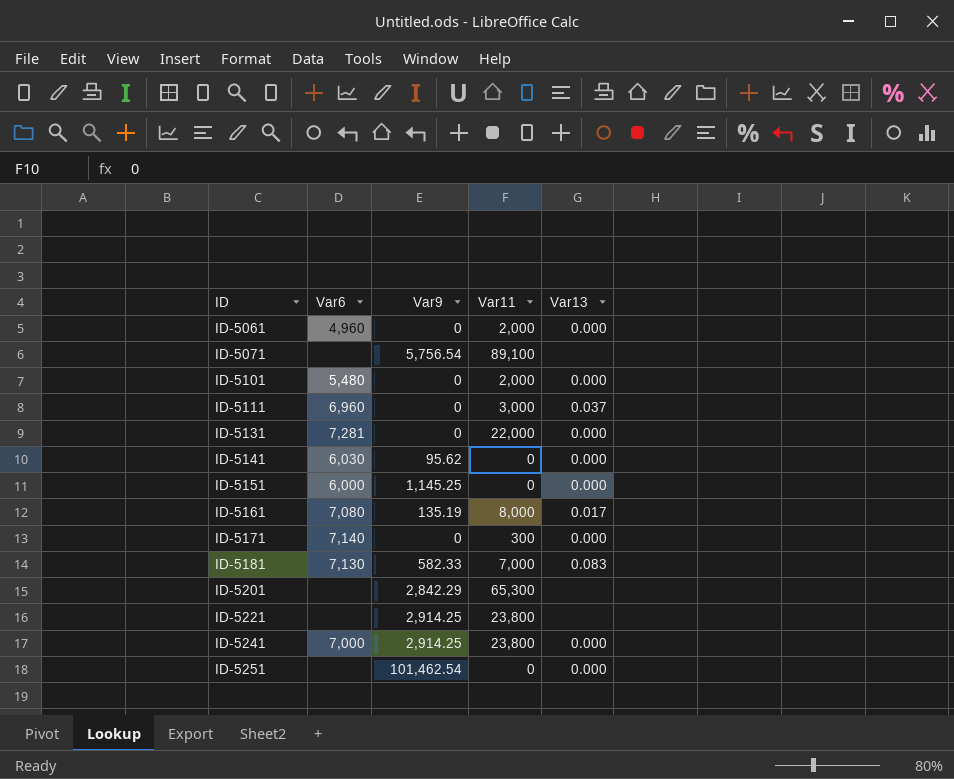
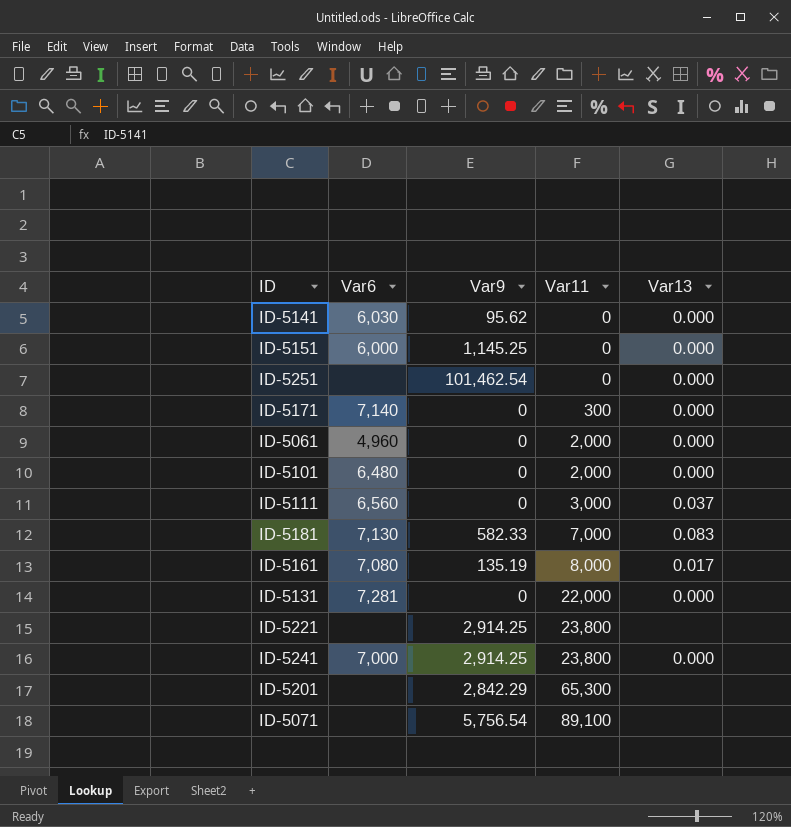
row order: ID ascending -> Var11 ascending
ID-5101 | Var6: 5,480 -> 6,480
ID-5111 | Var6: 6,960 -> 6,560

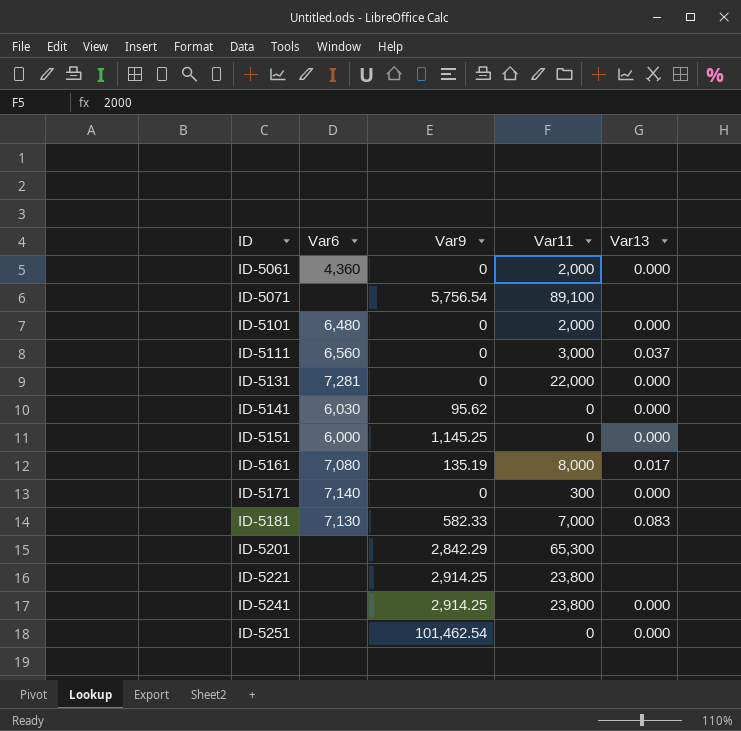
row order: Var11 ascending -> ID ascending
ID-5061 | Var6: 4,960 -> 4,360
ID-5241 | Var6: 7,000 -> none

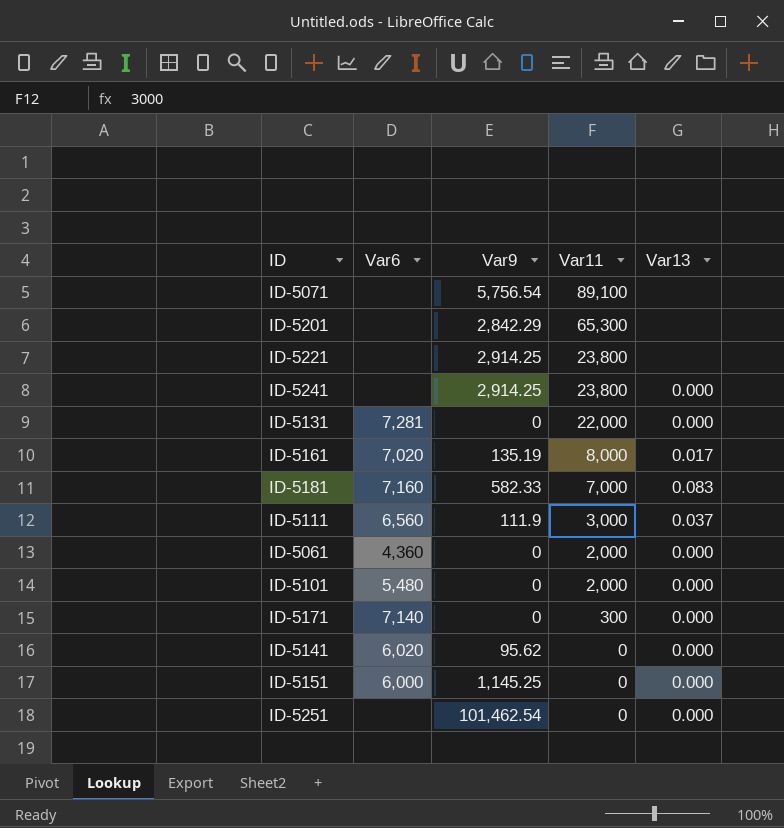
row order: ID ascending -> Var11 descending
ID-5161 | Var6: 7,080 -> 7,020
ID-5181 | Var6: 7,130 -> 7,160
ID-5111 | Var9: 0 -> 111.9
ID-5101 | Var6: 6,480 -> 5,480
ID-5141 | Var6: 6,030 -> 6,020

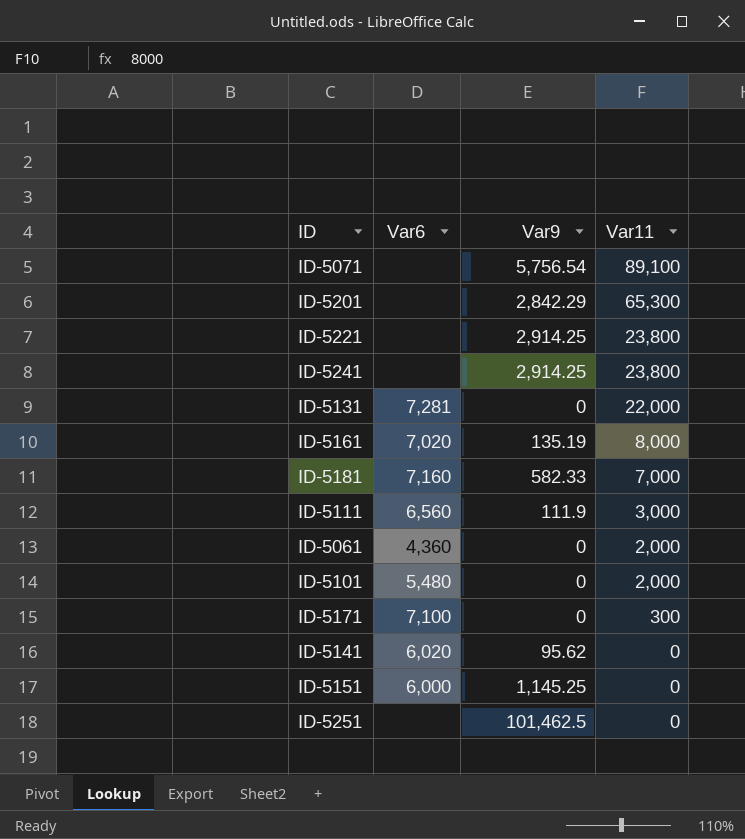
column Var13 | position: 5 -> none
ID-5171 | Var6: 7,140 -> 7,100
ID-5251 | Var9: 101,462.54 -> 101,462.5

